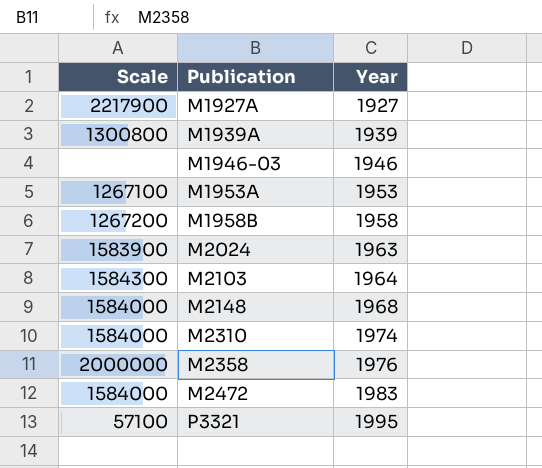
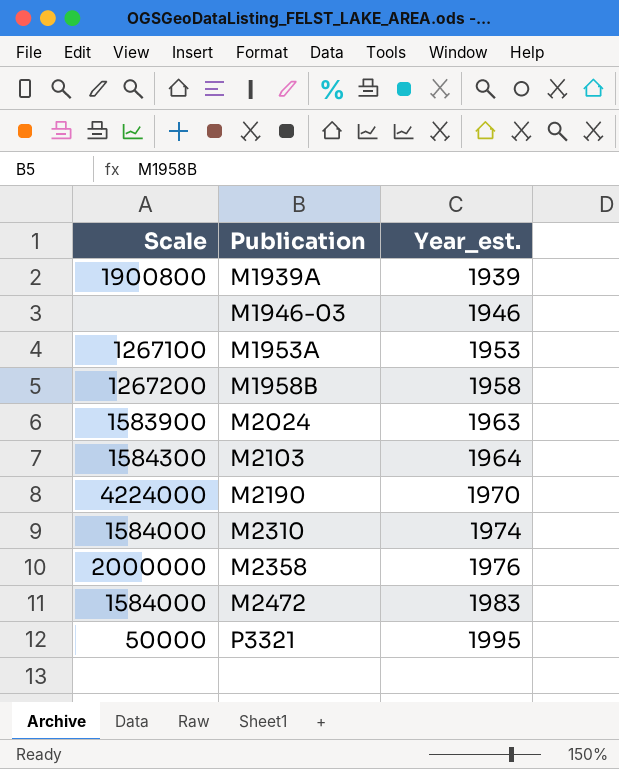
column name: Year -> Year_est.
row M1927A: 2217900 | 1927 -> none
row M2148: 1584000 | 1968 -> none
M1939A | Scale: 1300800 -> 1900800
row M2190: none -> 4224000 | 1970
P3321 | Scale: 57100 -> 50000

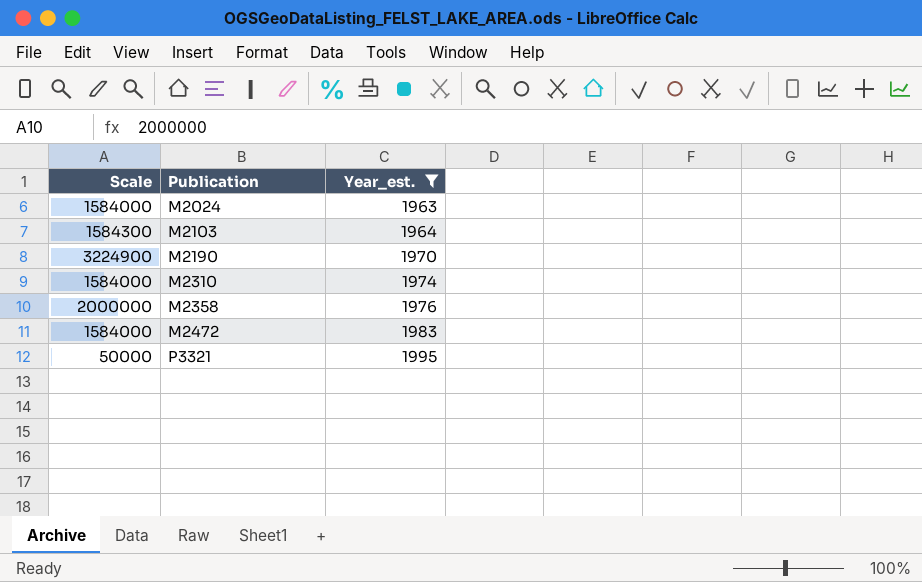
filter: none -> Year_est. >= 1963
M2024 | Scale: 1583900 -> 1584000
M2190 | Scale: 4224000 -> 3224900

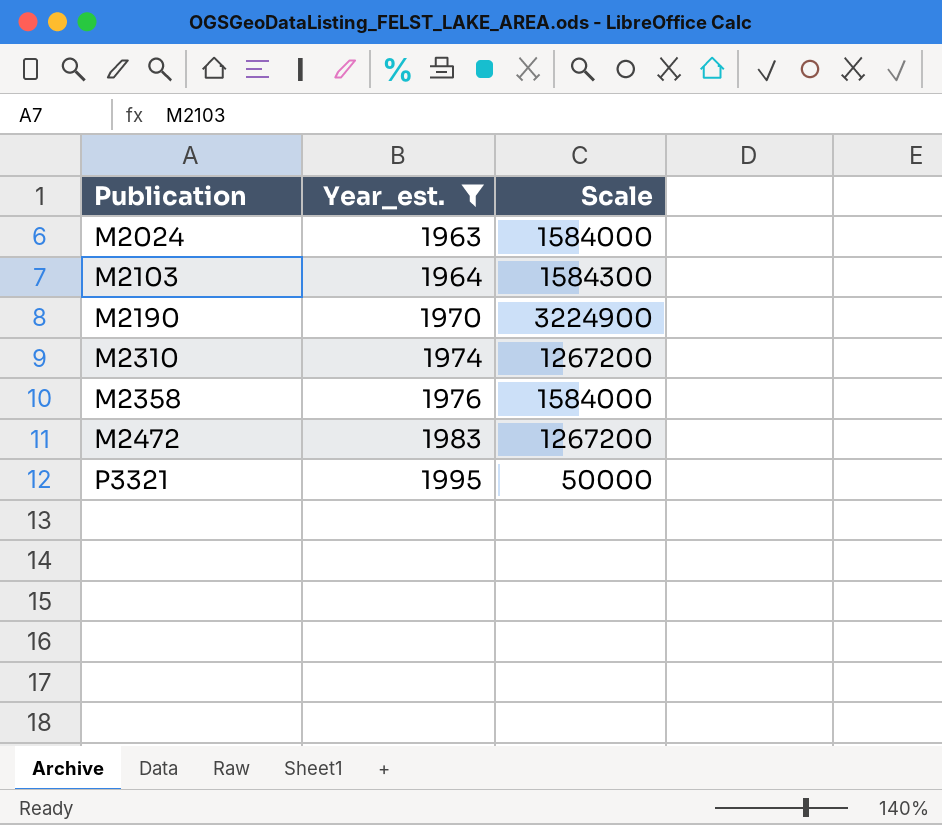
column Scale | position: 1 -> 3
M2310 | Scale: 1584000 -> 1267200
M2358 | Scale: 2000000 -> 1584000
M2472 | Scale: 1584000 -> 1267200

